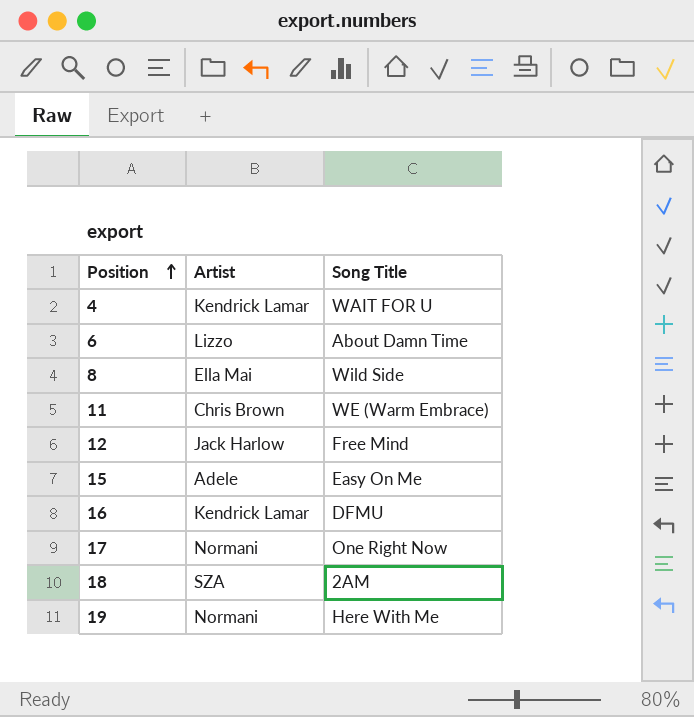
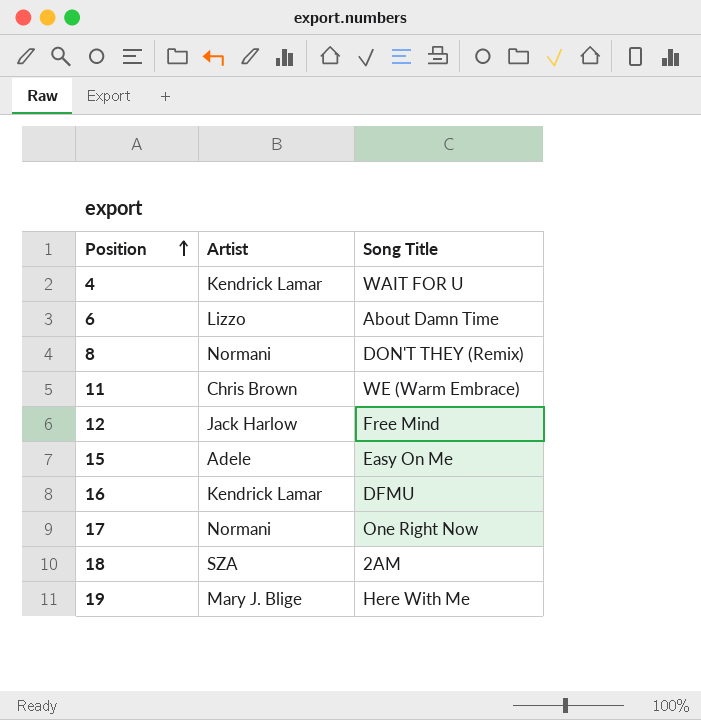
8 | Artist: Ella Mai -> Normani
8 | Song Title: Wild Side -> DON'T THEY (Remix)
19 | Artist: Normani -> Mary J. Blige

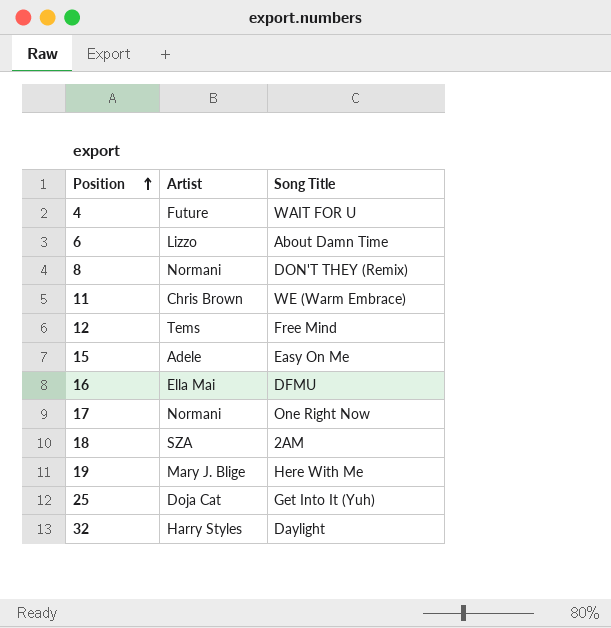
4 | Artist: Kendrick Lamar -> Future
12 | Artist: Jack Harlow -> Tems
16 | Artist: Kendrick Lamar -> Ella Mai
row 25: none -> Doja Cat | Get Into It (Yuh)
row 32: none -> Harry Styles | Daylight

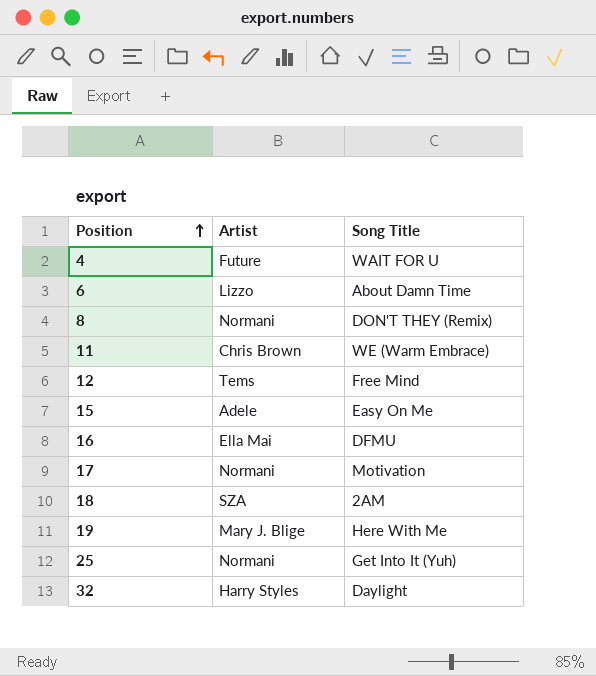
17 | Song Title: One Right Now -> Motivation
25 | Artist: Doja Cat -> Normani

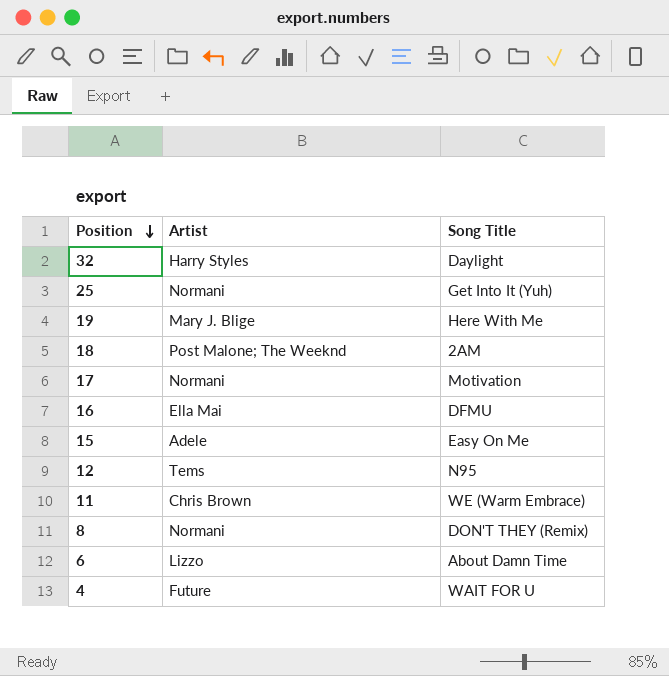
row order: Position ascending -> Position descending
18 | Artist: SZA -> Post Malone; The Weeknd
12 | Song Title: Free Mind -> N95

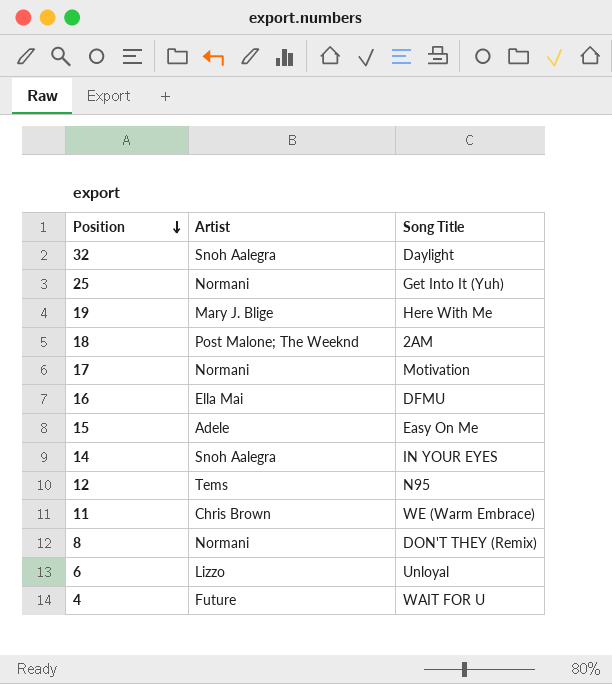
32 | Artist: Harry Styles -> Snoh Aalegra
row 14: none -> Snoh Aalegra | IN YOUR EYES
6 | Song Title: About Damn Time -> Unloyal

